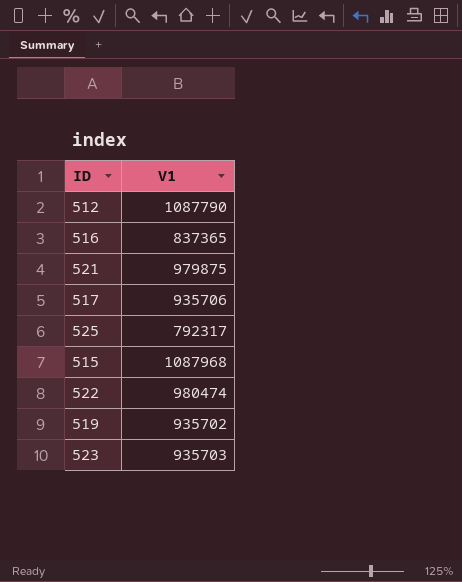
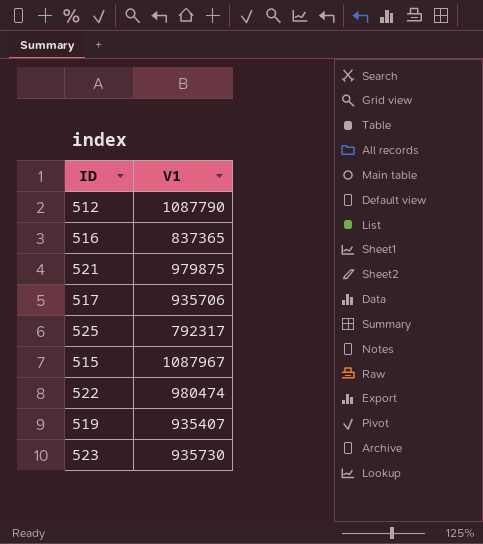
515 | V1: 1087968 -> 1087967
519 | V1: 935702 -> 935407
523 | V1: 935703 -> 935730

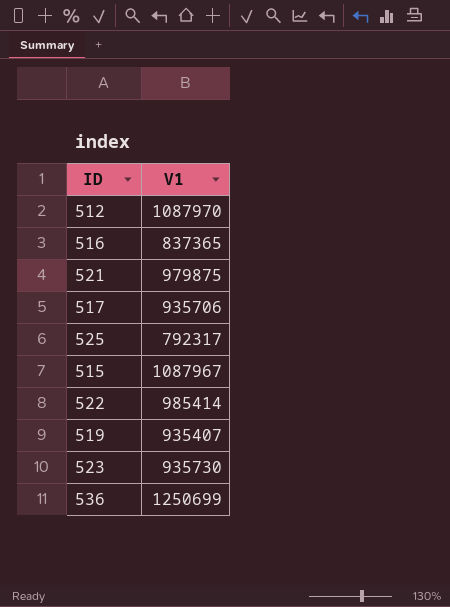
512 | V1: 1087790 -> 1087970
522 | V1: 980474 -> 985414
row 536: none -> 1250699

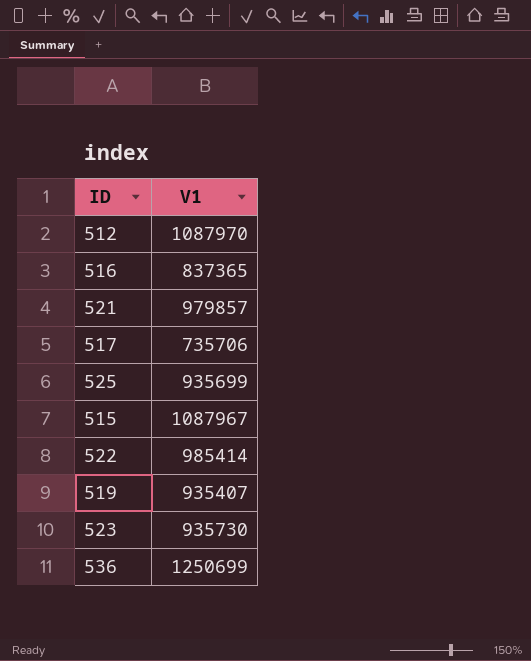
521 | V1: 979875 -> 979857
517 | V1: 935706 -> 735706
525 | V1: 792317 -> 935699

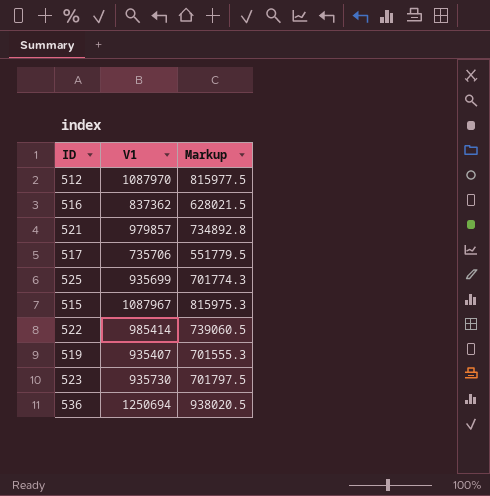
column Markup | formula: none -> [V1] * 0.75
516 | V1: 837365 -> 837362
536 | V1: 1250699 -> 1250694

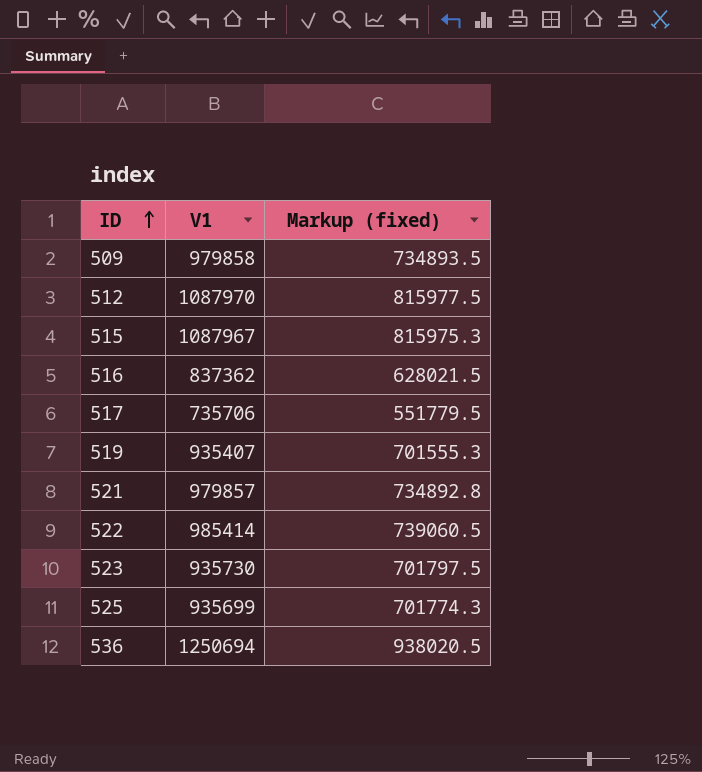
row order: none -> ID ascending
column name: Markup -> Markup (fixed)
row 509: none -> 979858 | 734893.5

